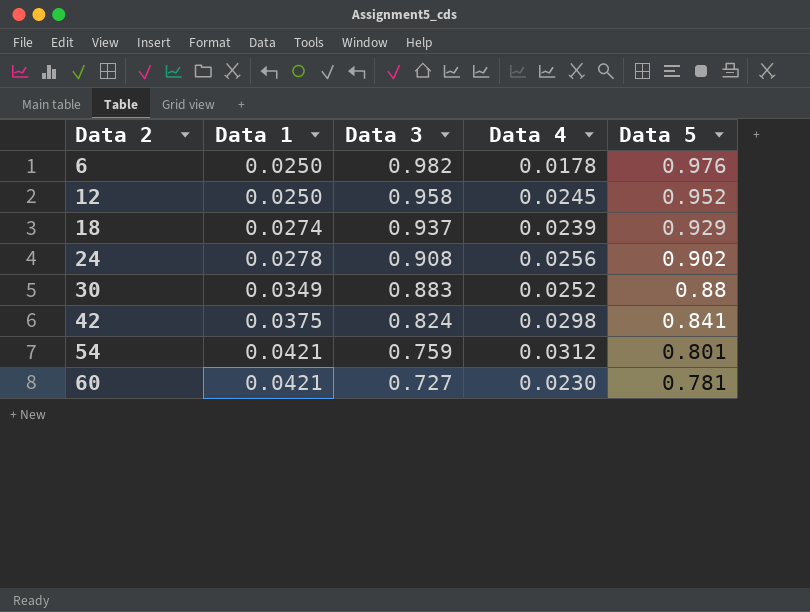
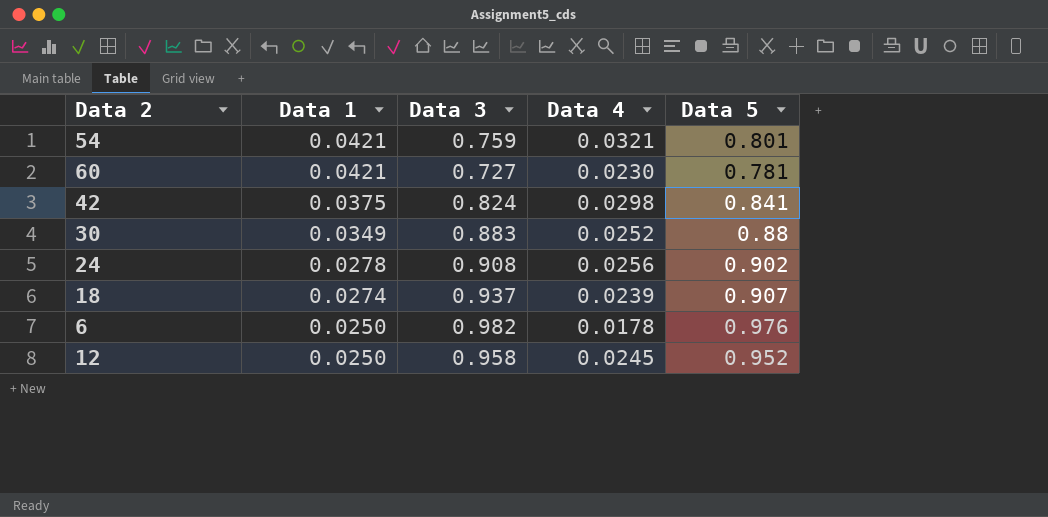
row order: Data 2 ascending -> Data 1 descending
54 | Data 4: 0.0312 -> 0.0321
18 | Data 5: 0.929 -> 0.907

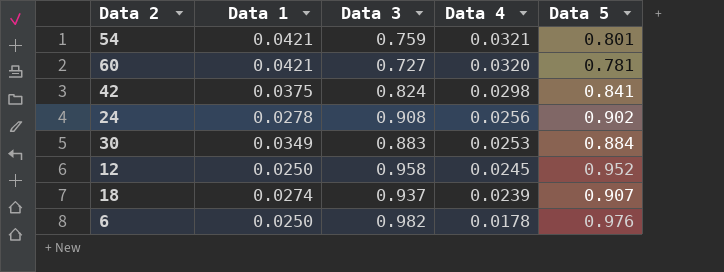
row order: Data 1 descending -> Data 4 descending
60 | Data 4: 0.0230 -> 0.0320
30 | Data 4: 0.0252 -> 0.0253
30 | Data 5: 0.88 -> 0.884

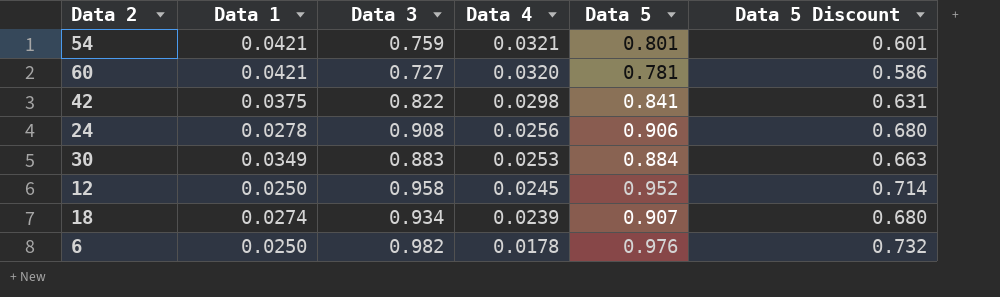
column Data 5 Discount | formula: none -> [Data 5] * 0.75
42 | Data 3: 0.824 -> 0.822
24 | Data 5: 0.902 -> 0.906
18 | Data 3: 0.937 -> 0.934

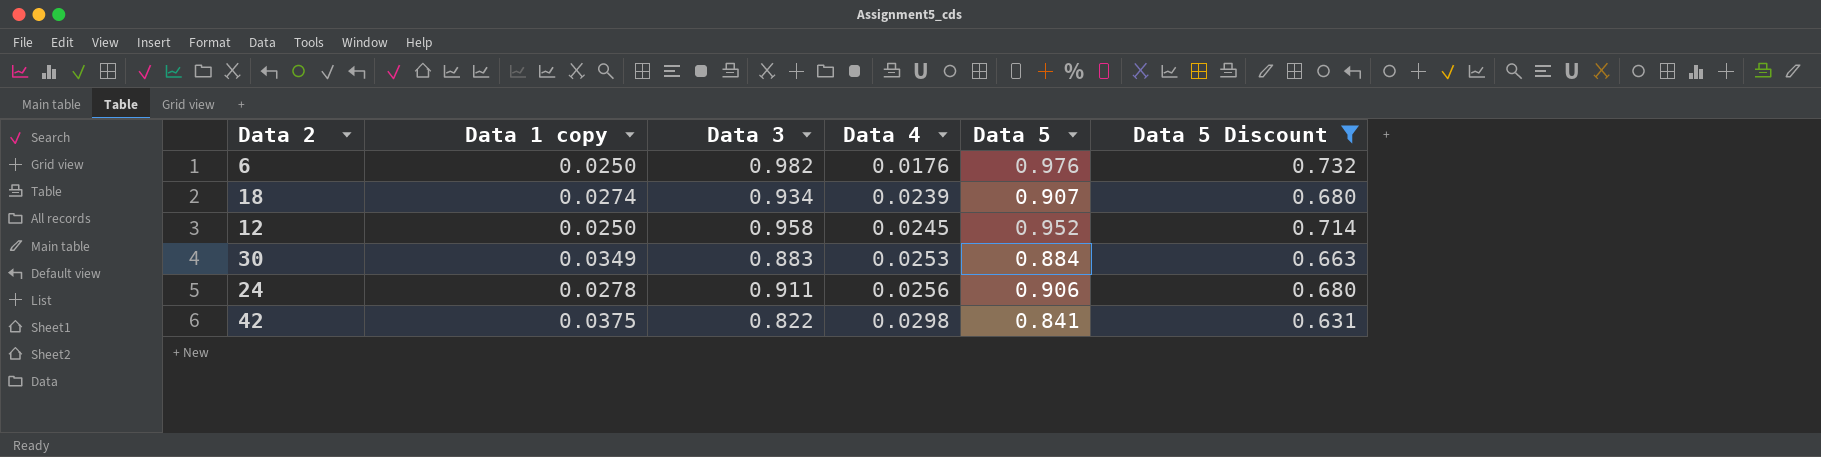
filter: none -> Data 5 Discount >= 0.631
row order: Data 4 descending -> Data 4 ascending
column name: Data 1 -> Data 1 copy
6 | Data 4: 0.0178 -> 0.0176
24 | Data 3: 0.908 -> 0.911

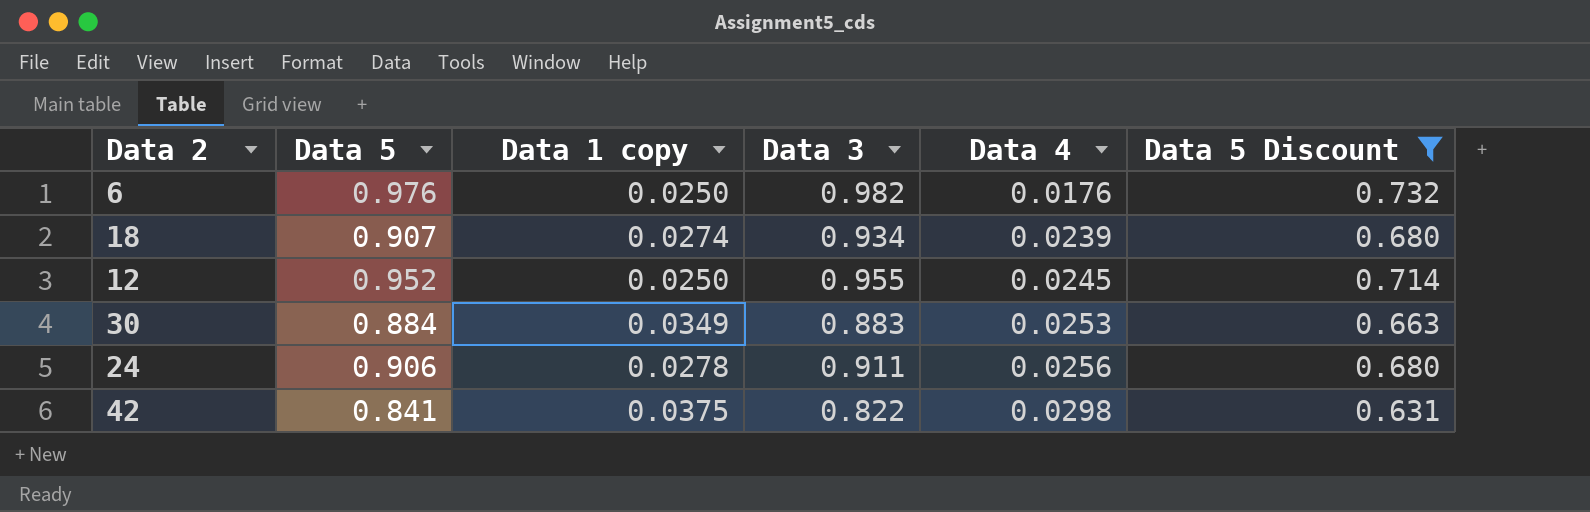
column Data 5 | position: 5 -> 2
12 | Data 3: 0.958 -> 0.955

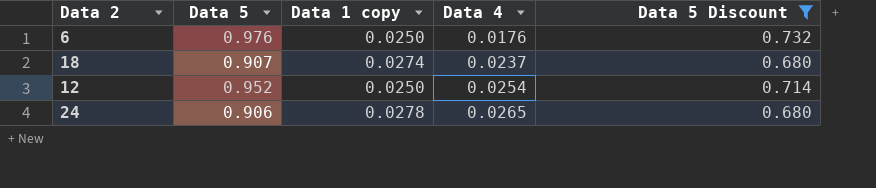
column Data 3 | position: 4 -> none
row 30: 0.884 | 0.0349 | 0.883 | 0.0253 | 0.663 -> none
row 42: 0.841 | 0.0375 | 0.822 | 0.0298 | 0.631 -> none
18 | Data 4: 0.0239 -> 0.0237
12 | Data 4: 0.0245 -> 0.0254
24 | Data 4: 0.0256 -> 0.0265

